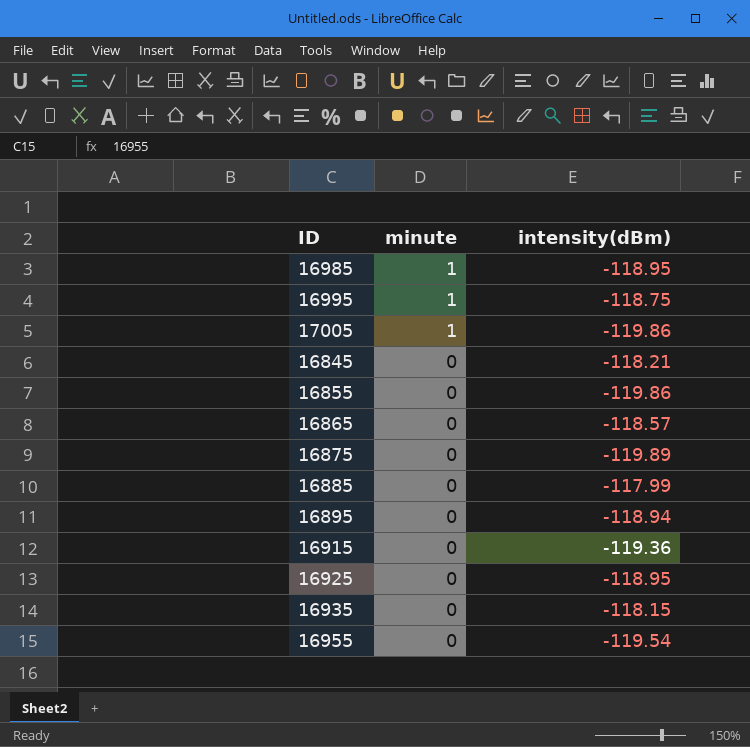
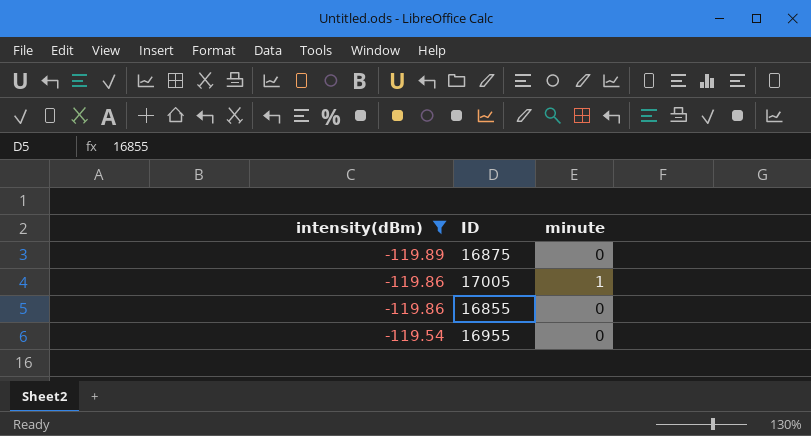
filter: none -> intensity(dBm) <= -119.54
row order: minute descending -> intensity(dBm) ascending
column intensity(dBm) | position: 3 -> 1

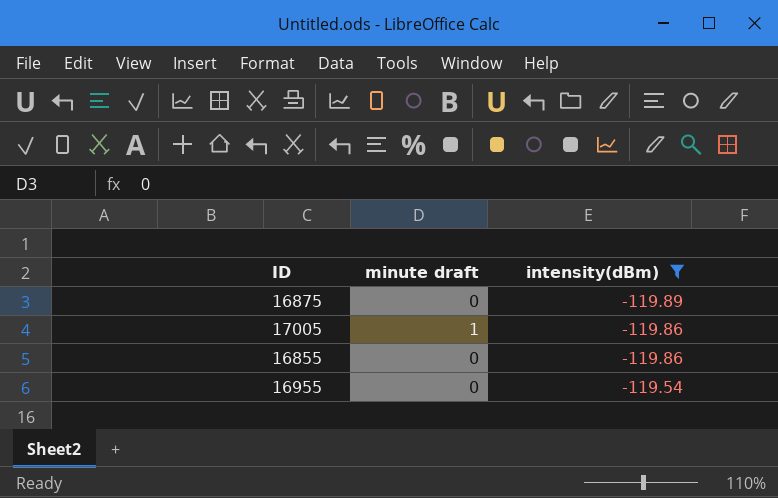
column name: minute -> minute draft
column intensity(dBm) | position: 1 -> 3

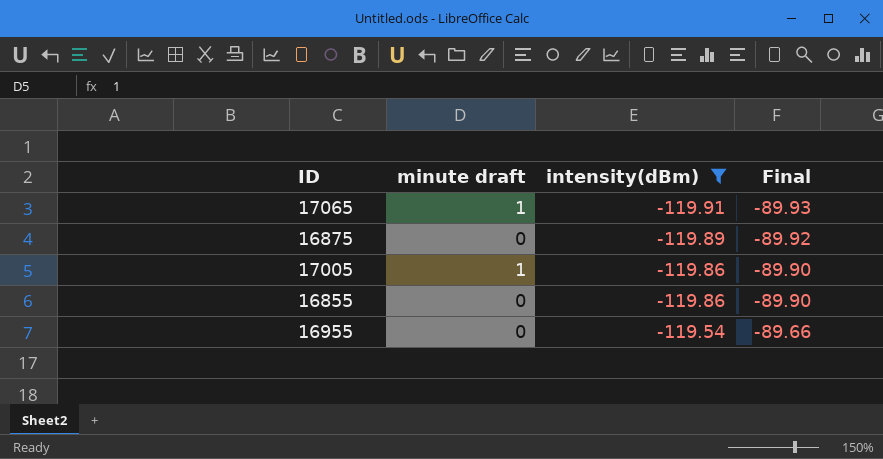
column Final | formula: none -> [intensity(dBm)] * 0.75
row 17065: none -> 1 | -119.91 | -89.93

